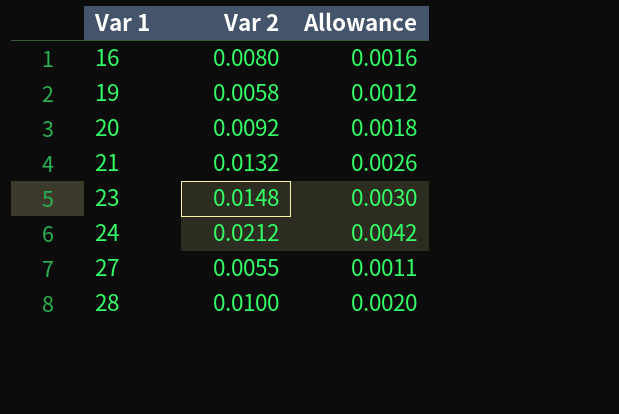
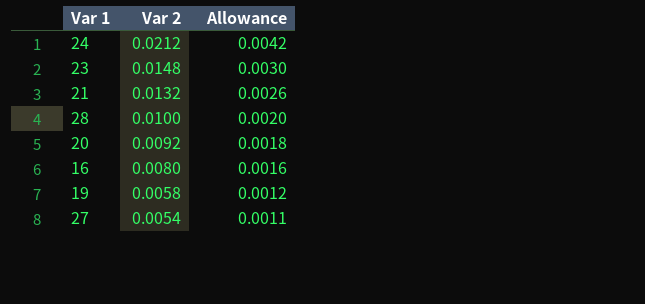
row order: Var 1 ascending -> Var 2 descending
27 | Var 2: 0.0055 -> 0.0054

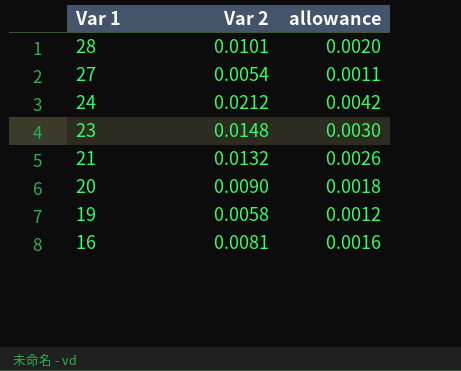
row order: Var 2 descending -> Var 1 descending
column name: Allowance -> allowance
28 | Var 2: 0.0100 -> 0.0101
20 | Var 2: 0.0092 -> 0.0090
16 | Var 2: 0.0080 -> 0.0081

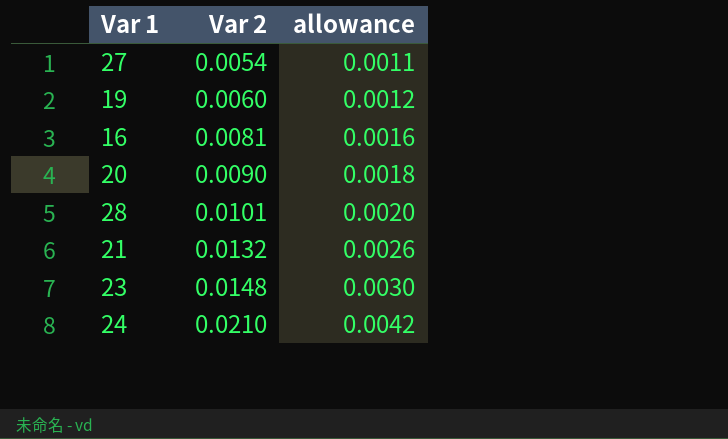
row order: Var 1 descending -> Var 2 ascending
19 | Var 2: 0.0058 -> 0.0060
24 | Var 2: 0.0212 -> 0.0210

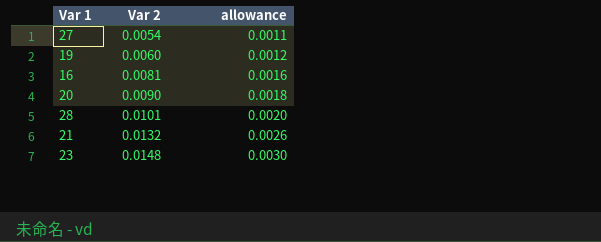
row 24: 0.0210 | 0.0042 -> none

